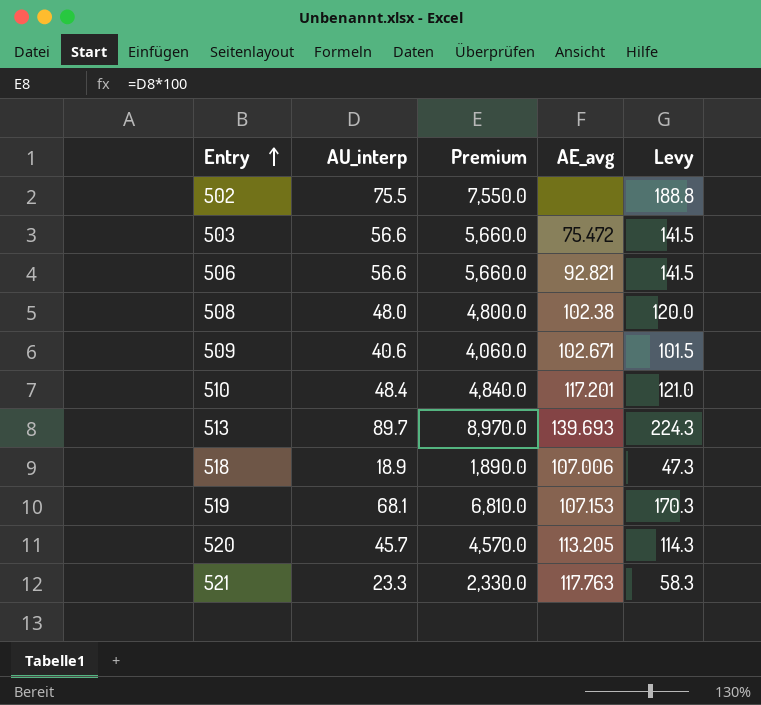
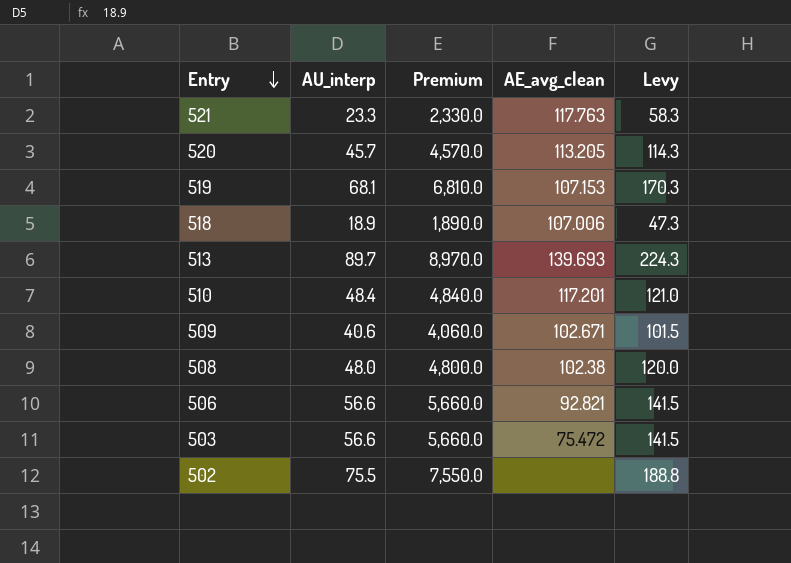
row order: Entry ascending -> Entry descending
column name: AE_avg -> AE_avg_clean

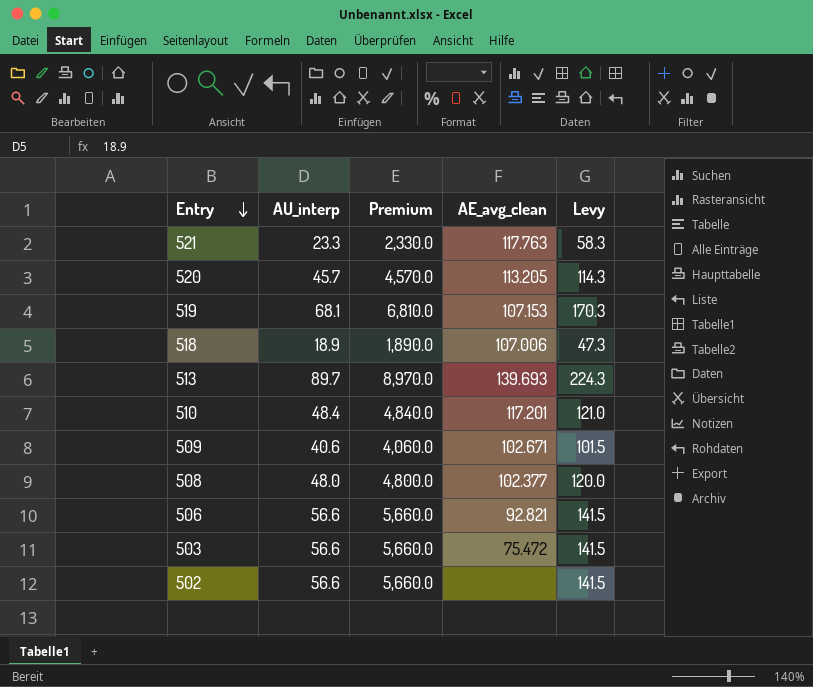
508 | AE_avg_clean: 102.38 -> 102.377
502 | AU_interp: 75.5 -> 56.6
502 | Premium: 7,550.0 -> 5,660.0
502 | Levy: 188.8 -> 141.5

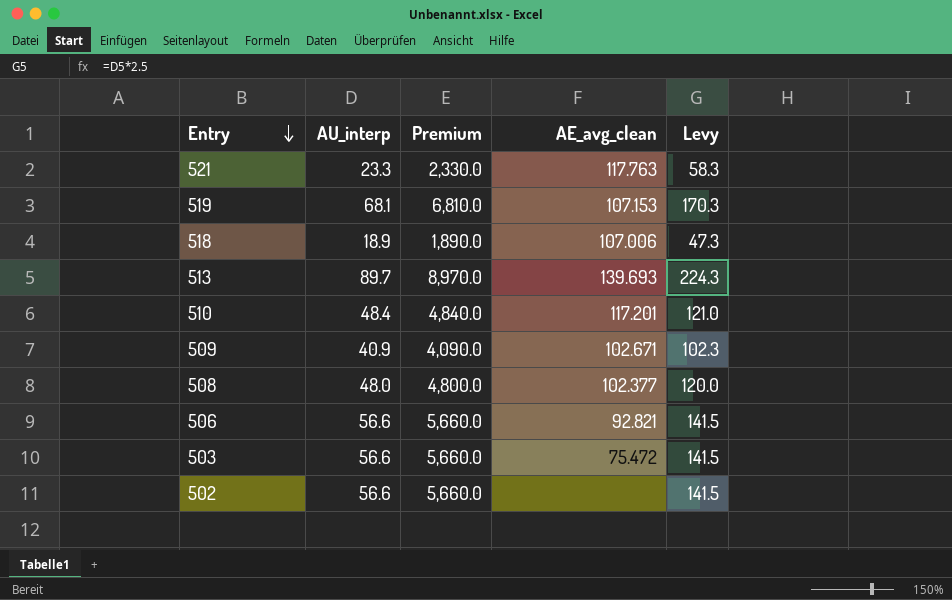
row 520: 45.7 | 4,570.0 | 113.205 | 114.3 -> none
509 | AU_interp: 40.6 -> 40.9
509 | Premium: 4,060.0 -> 4,090.0
509 | Levy: 101.5 -> 102.3

